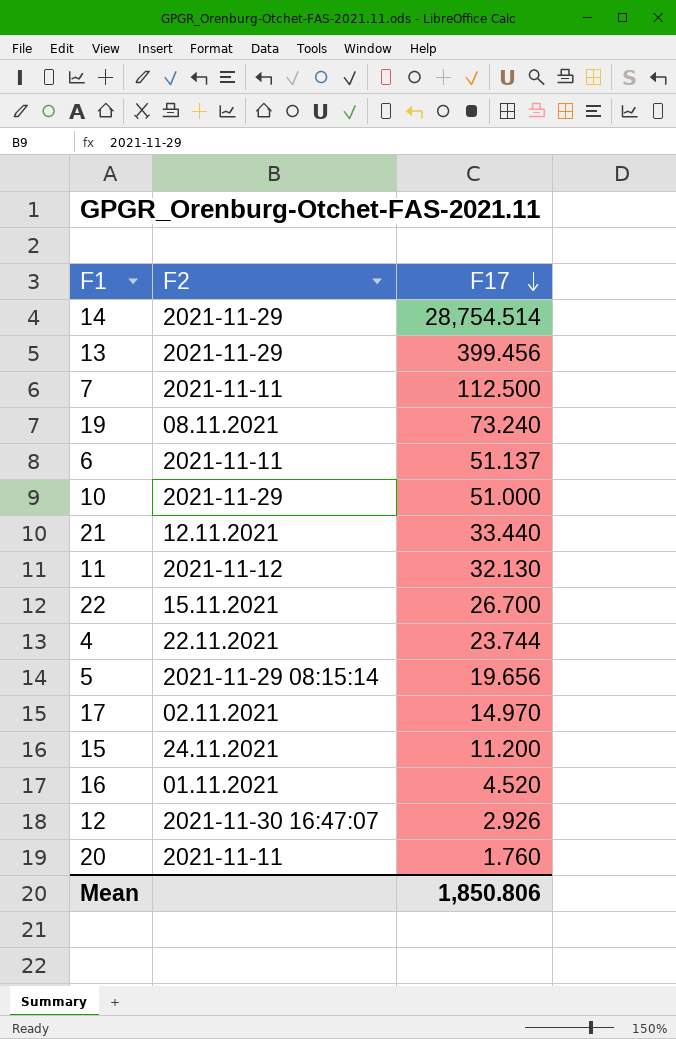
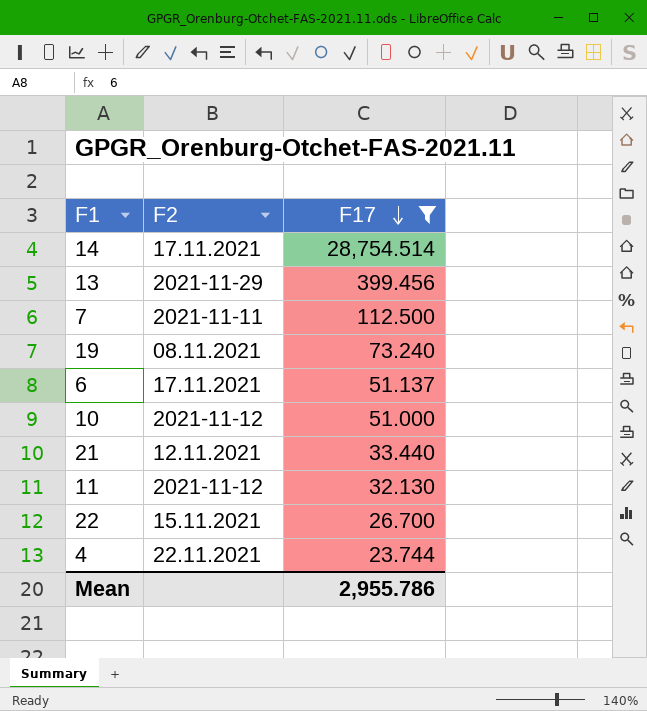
filter: none -> F17 >= 23.744
14 | F2: 2021-11-29 -> 17.11.2021
6 | F2: 2021-11-11 -> 17.11.2021
10 | F2: 2021-11-29 -> 2021-11-12
Mean | F17: 1,850.806 -> 2,955.786

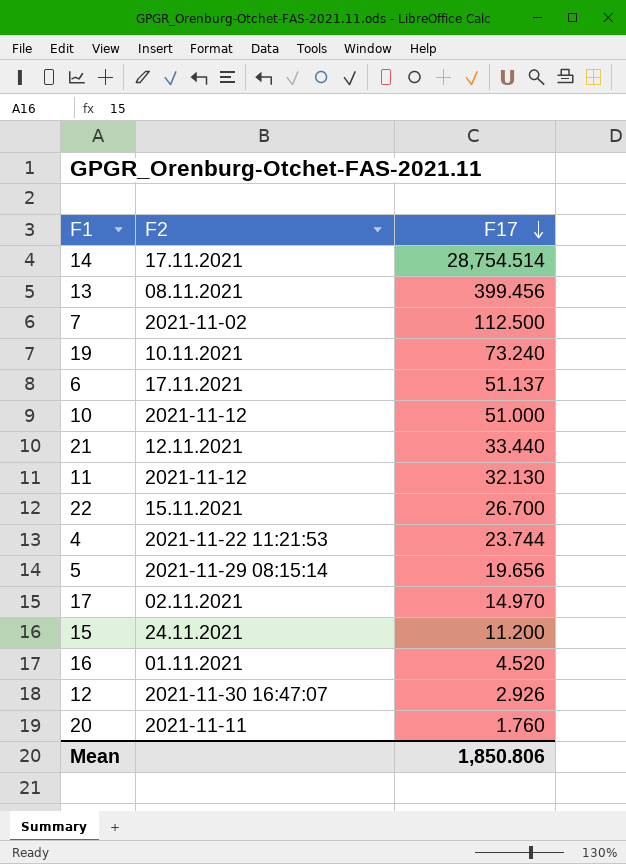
filter: F17 >= 23.744 -> none
13 | F2: 2021-11-29 -> 08.11.2021
7 | F2: 2021-11-11 -> 2021-11-02
19 | F2: 08.11.2021 -> 10.11.2021
4 | F2: 22.11.2021 -> 2021-11-22 11:21:53
Mean | F17: 2,955.786 -> 1,850.806

